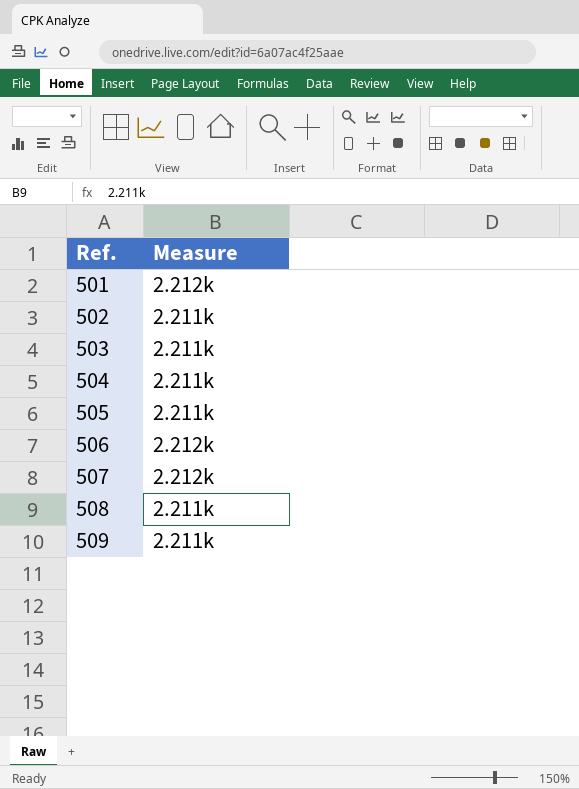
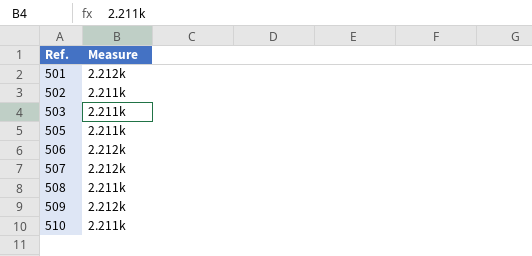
row 504: 2.211k -> none
509 | Measure: 2.211k -> 2.212k
row 510: none -> 2.211k

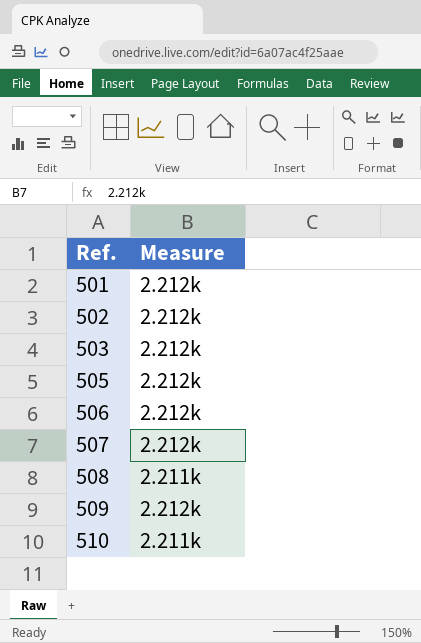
502 | Measure: 2.211k -> 2.212k
503 | Measure: 2.211k -> 2.212k
505 | Measure: 2.211k -> 2.212k

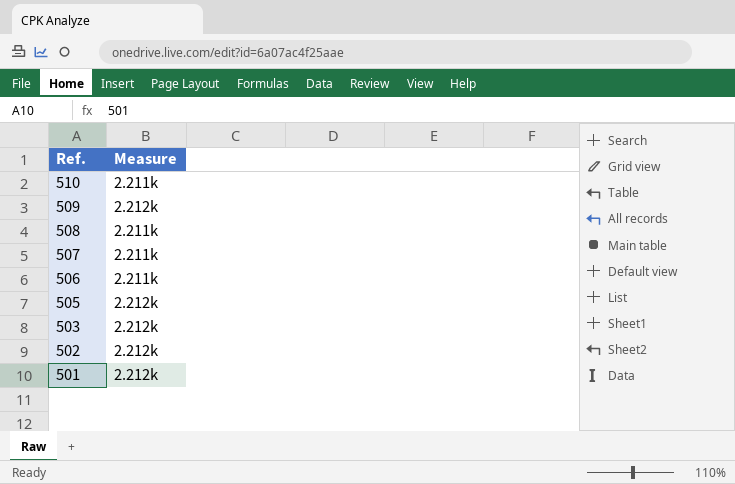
row order: Ref. ascending -> Ref. descending
507 | Measure: 2.212k -> 2.211k
506 | Measure: 2.212k -> 2.211k

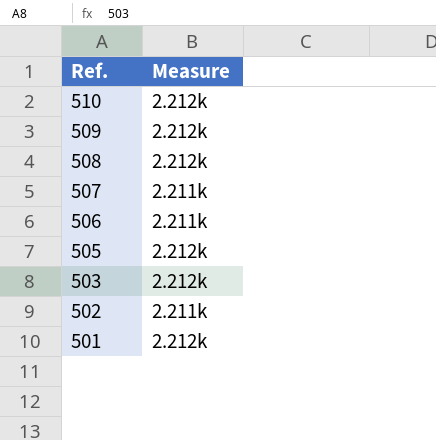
510 | Measure: 2.211k -> 2.212k
508 | Measure: 2.211k -> 2.212k
502 | Measure: 2.212k -> 2.211k

